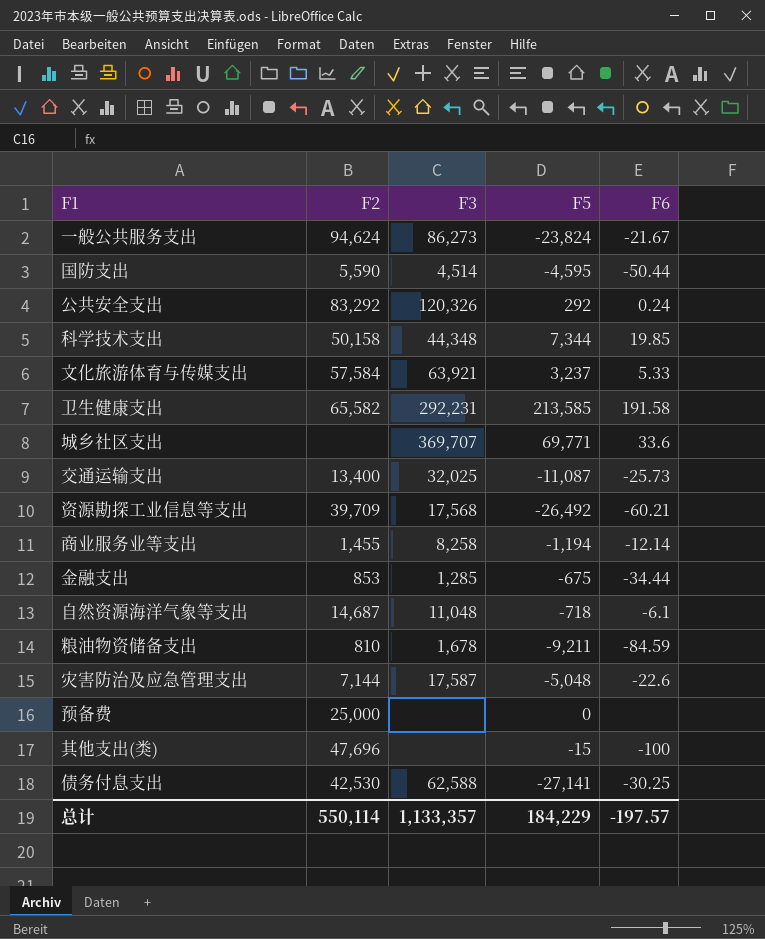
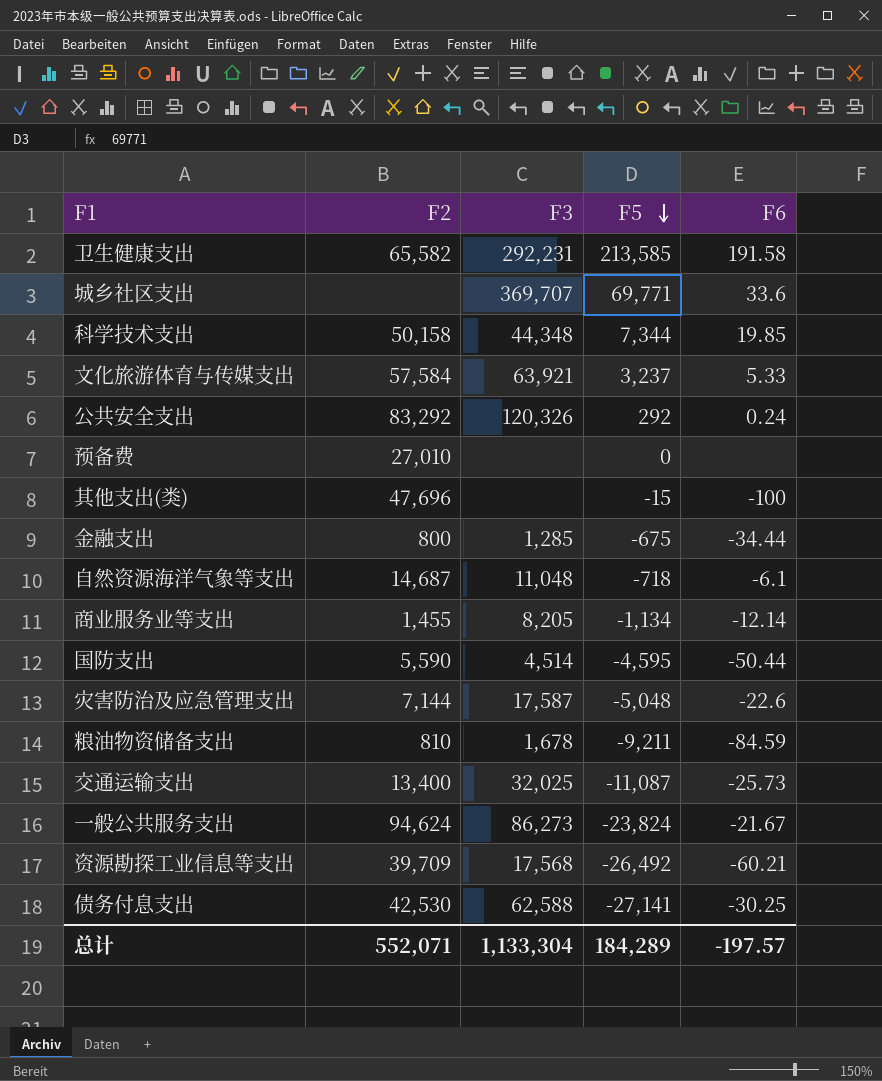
row order: none -> F5 descending
预备费 | F2: 25,000 -> 27,010
金融支出 | F2: 853 -> 800
商业服务业等支出 | F3: 8,258 -> 8,205
商业服务业等支出 | F5: -1,194 -> -1,134
总计 | F2: 550,114 -> 552,071
总计 | F3: 1,133,357 -> 1,133,304
总计 | F5: 184,229 -> 184,289

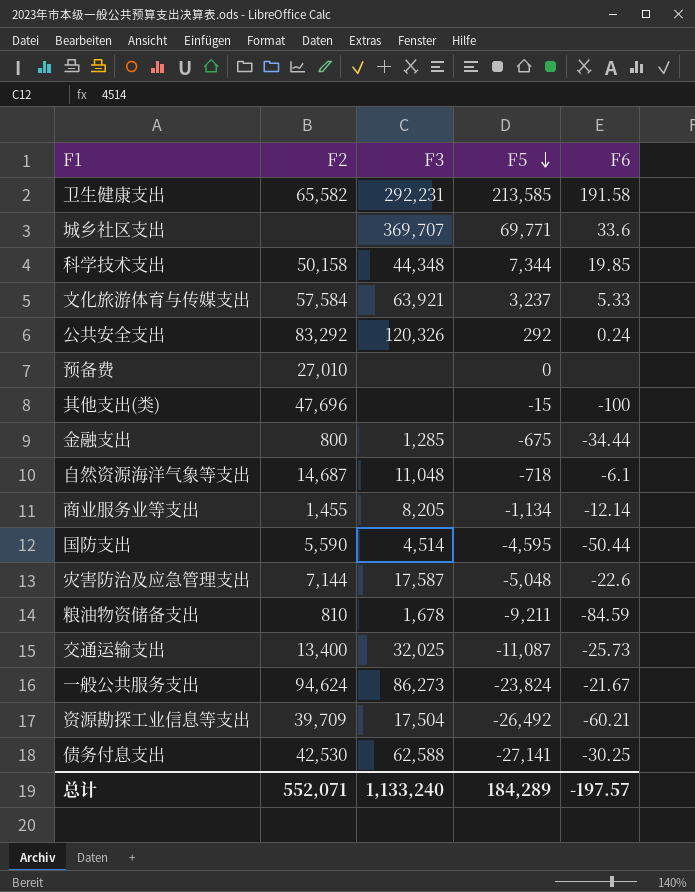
资源勘探工业信息等支出 | F3: 17,568 -> 17,504
总计 | F3: 1,133,304 -> 1,133,240

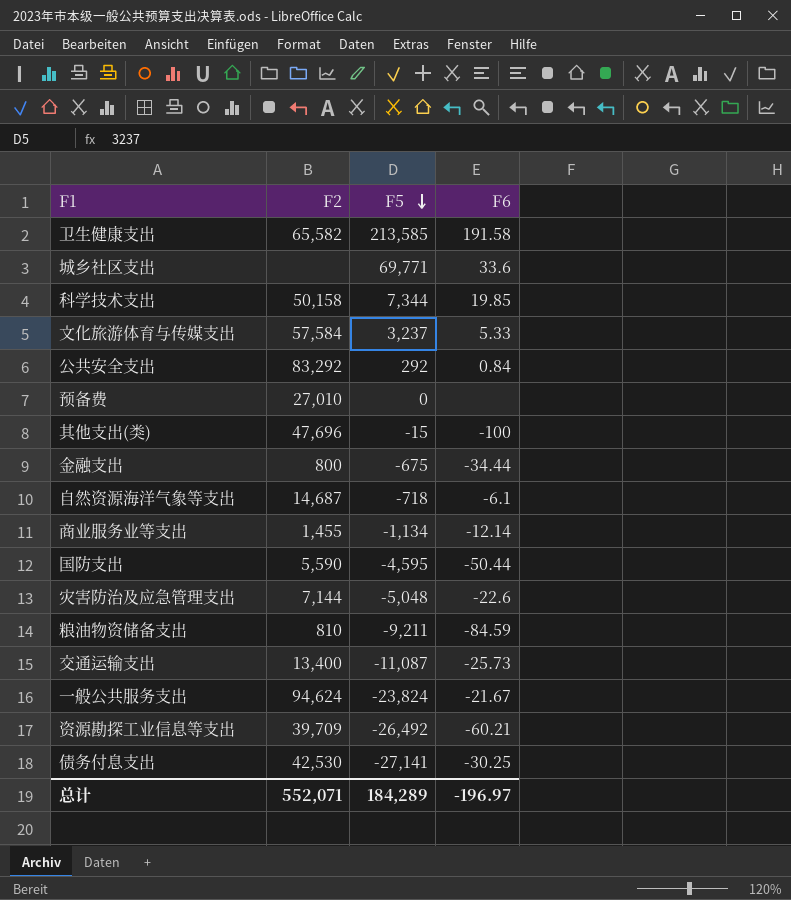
column F3 | position: 3 -> none
公共安全支出 | F6: 0.24 -> 0.84
总计 | F6: -197.57 -> -196.97

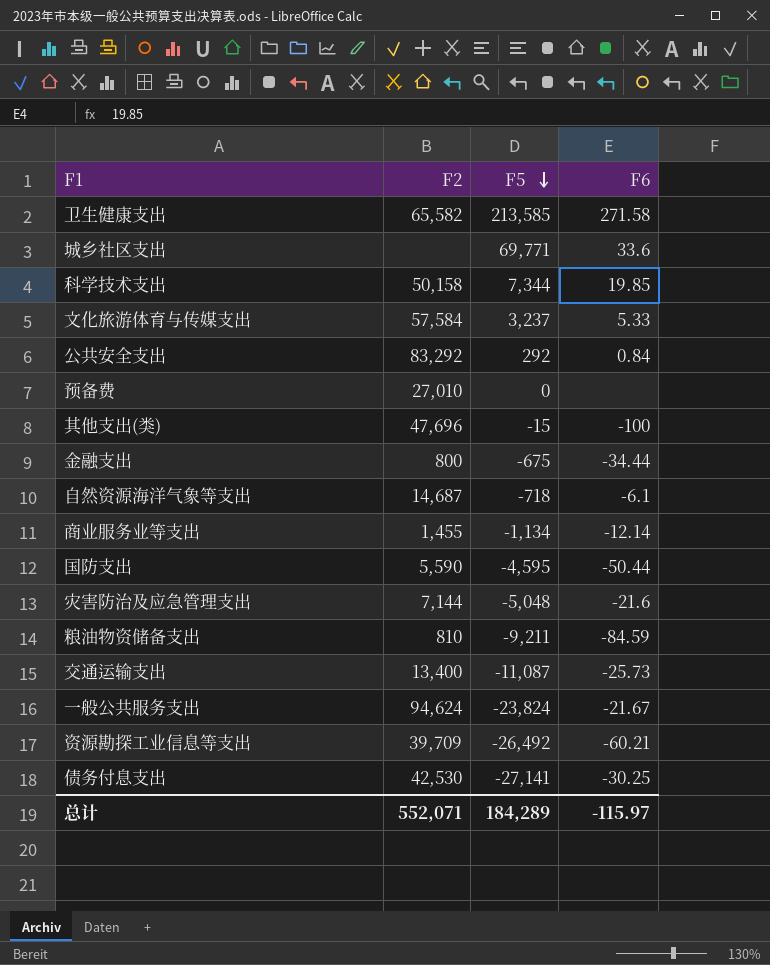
卫生健康支出 | F6: 191.58 -> 271.58
灾害防治及应急管理支出 | F6: -22.6 -> -21.6
总计 | F6: -196.97 -> -115.97

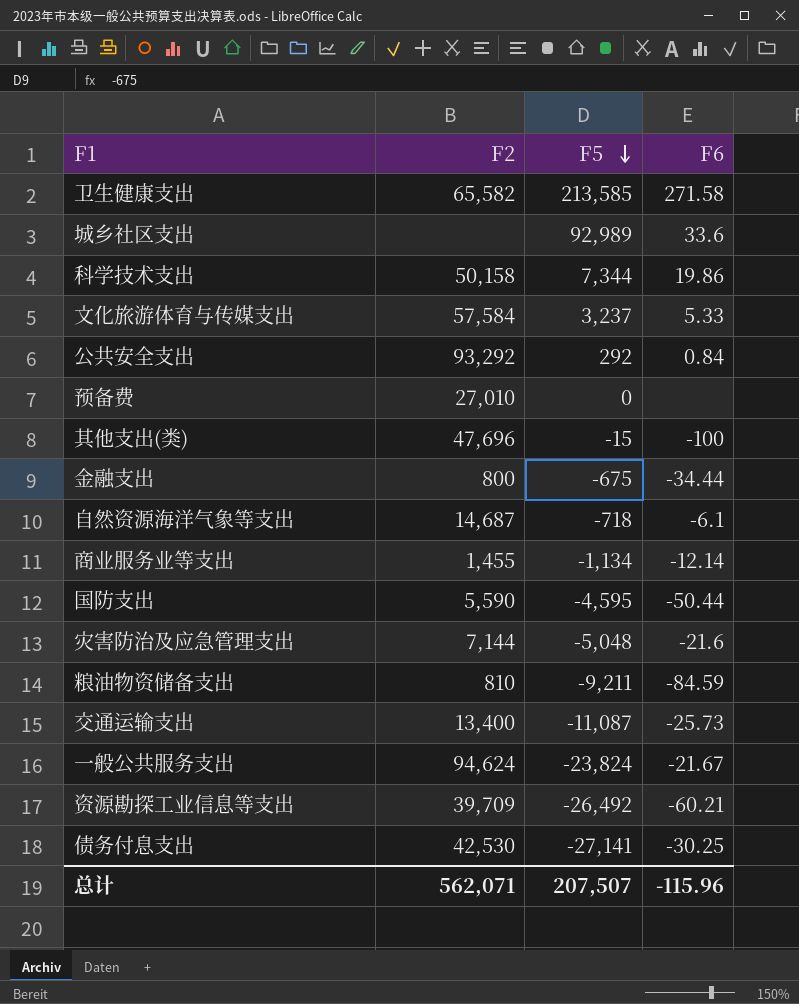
城乡社区支出 | F5: 69,771 -> 92,989
科学技术支出 | F6: 19.85 -> 19.86
公共安全支出 | F2: 83,292 -> 93,292
总计 | F2: 552,071 -> 562,071
总计 | F5: 184,289 -> 207,507
总计 | F6: -115.97 -> -115.96

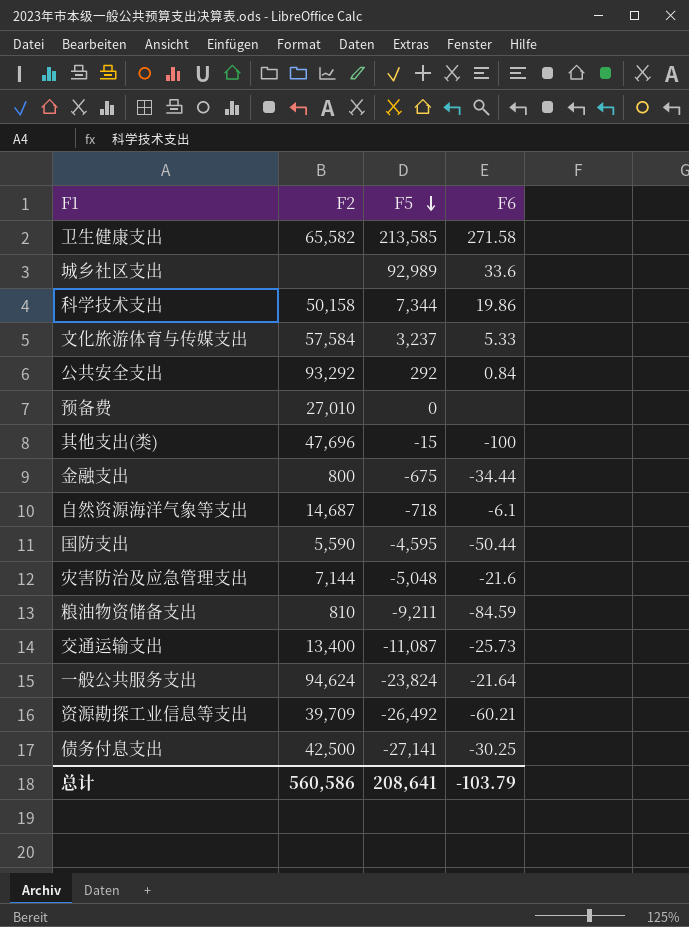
row 商业服务业等支出: 1,455 | -1,134 | -12.14 -> none
一般公共服务支出 | F6: -21.67 -> -21.64
债务付息支出 | F2: 42,530 -> 42,500
总计 | F2: 562,071 -> 560,586
总计 | F5: 207,507 -> 208,641
总计 | F6: -115.96 -> -103.79

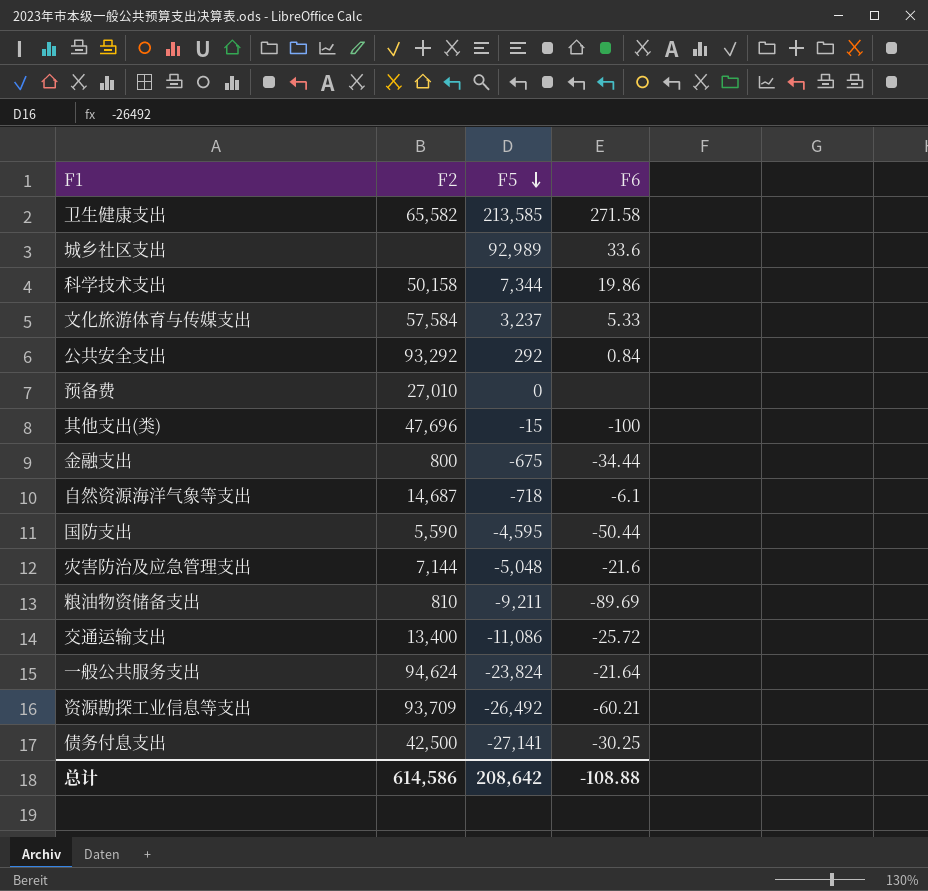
粮油物资储备支出 | F6: -84.59 -> -89.69
交通运输支出 | F5: -11,087 -> -11,086
交通运输支出 | F6: -25.73 -> -25.72
资源勘探工业信息等支出 | F2: 39,709 -> 93,709
总计 | F2: 560,586 -> 614,586
总计 | F5: 208,641 -> 208,642
总计 | F6: -103.79 -> -108.88

